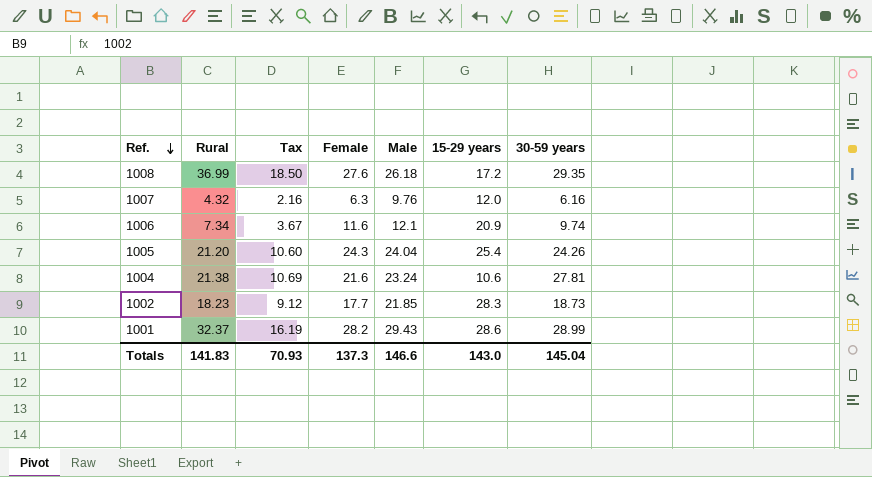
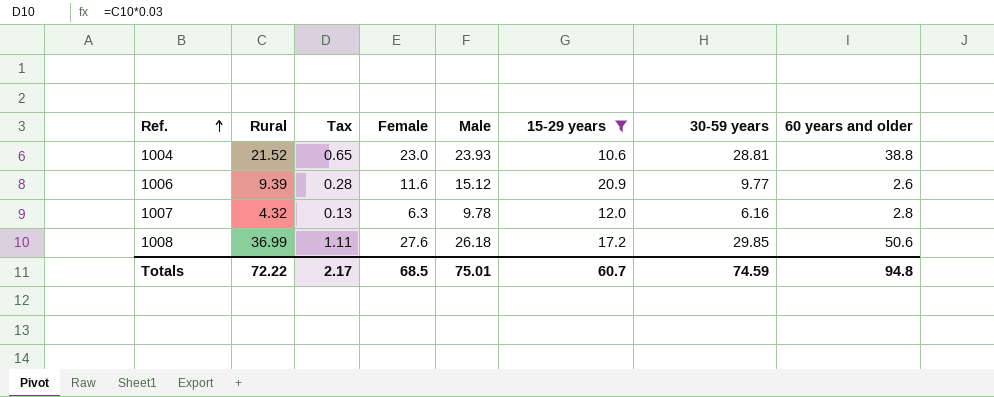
filter: none -> 15-29 years <= 20.9
row order: Ref. descending -> Ref. ascending
column Tax | formula: [Rural] * 0.5 -> [Rural] * 0.03
column 60 years and older | position: none -> 8
1004 | Rural: 21.38 -> 21.52
1004 | Female: 21.6 -> 23.0
1004 | Male: 23.24 -> 23.93
1004 | 30-59 years: 27.81 -> 28.81
1006 | Rural: 7.34 -> 9.39
1006 | Male: 12.1 -> 15.12
1006 | 30-59 years: 9.74 -> 9.77
1007 | Male: 9.76 -> 9.78
1008 | 30-59 years: 29.35 -> 29.85
Totals | Rural: 141.83 -> 72.22
Totals | Tax: 70.93 -> 2.17
Totals | Female: 137.3 -> 68.5
Totals | Male: 146.6 -> 75.01
Totals | 15-29 years: 143.0 -> 60.7
Totals | 30-59 years: 145.04 -> 74.59

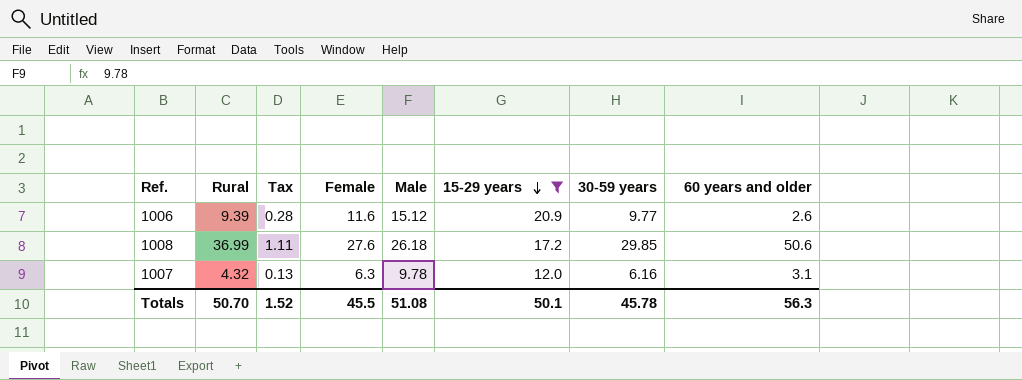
row order: Ref. ascending -> 15-29 years descending
row 1004: 21.52 | 0.65 | 23.0 | 23.93 | 10.6 | 28.81 | 38.8 -> none
1007 | 60 years and older: 2.8 -> 3.1
Totals | Rural: 72.22 -> 50.70
Totals | Tax: 2.17 -> 1.52
Totals | Female: 68.5 -> 45.5
Totals | Male: 75.01 -> 51.08
Totals | 15-29 years: 60.7 -> 50.1
Totals | 30-59 years: 74.59 -> 45.78
Totals | 60 years and older: 94.8 -> 56.3

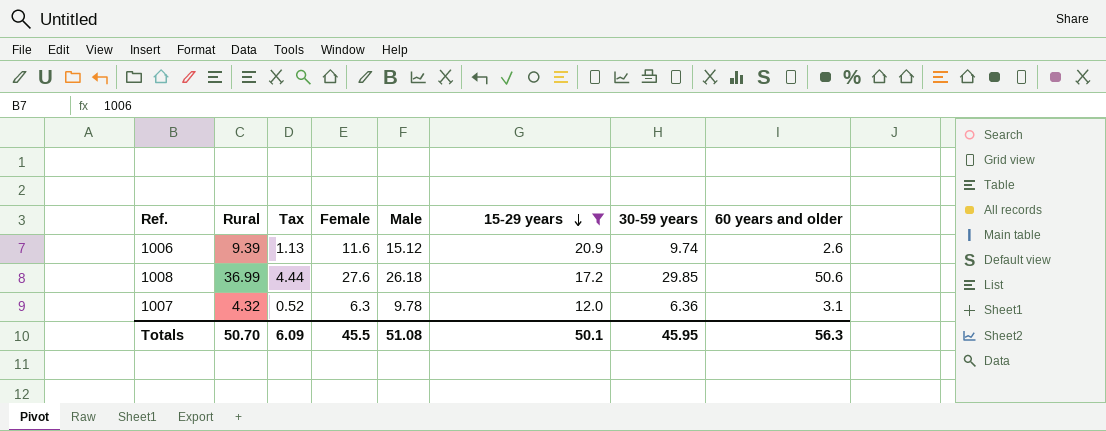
column Tax | formula: [Rural] * 0.03 -> [Rural] * 0.12
1006 | 30-59 years: 9.77 -> 9.74
1007 | 30-59 years: 6.16 -> 6.36
Totals | Tax: 1.52 -> 6.09
Totals | 30-59 years: 45.78 -> 45.95

